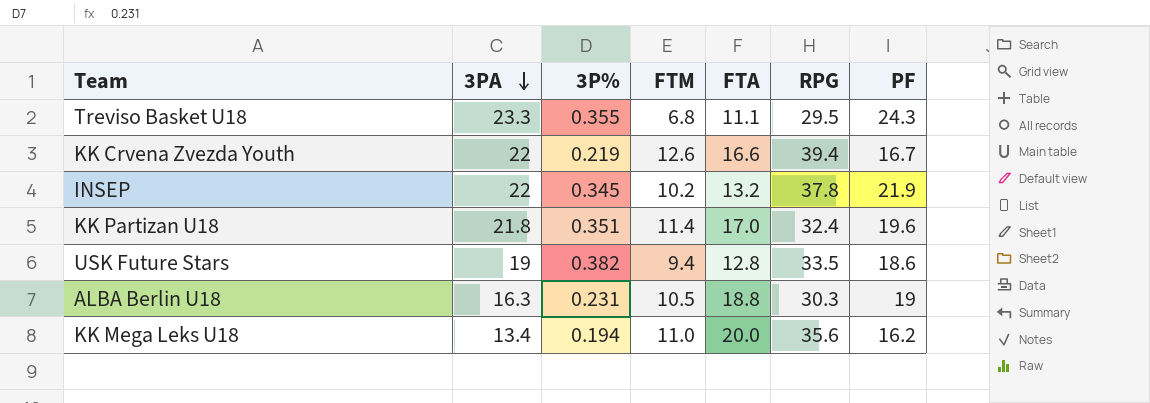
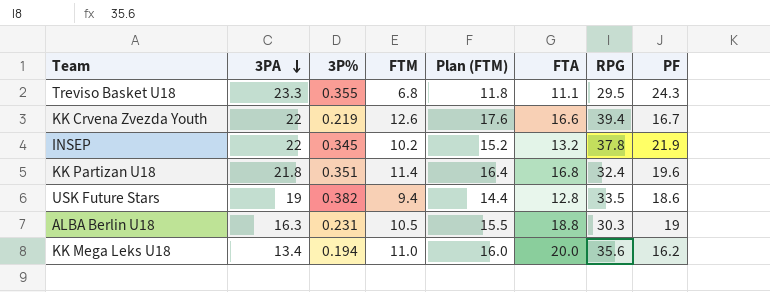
column Plan (FTM) | formula: none -> [FTM] + 5
KK Partizan U18 | FTA: 17.0 -> 16.8

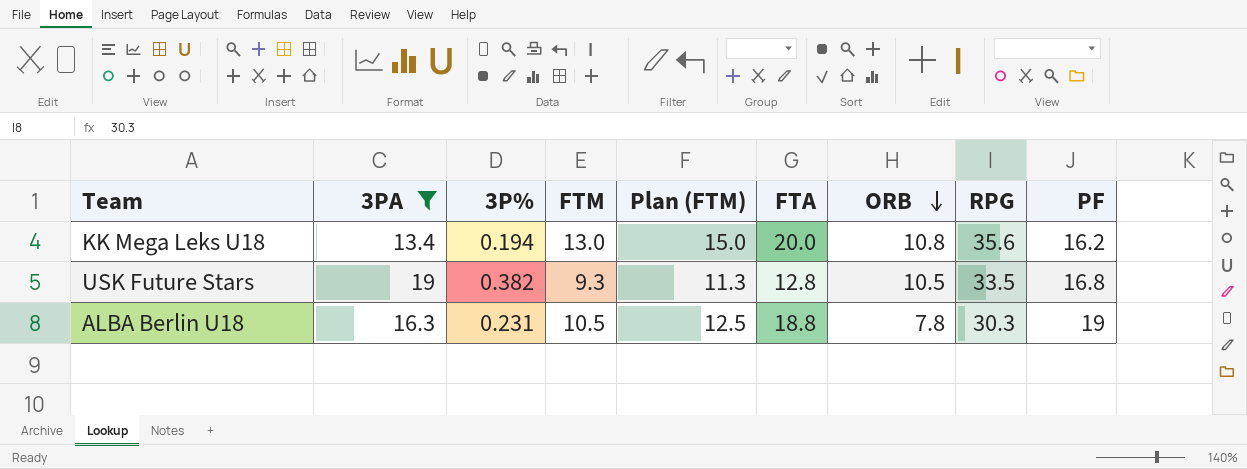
filter: none -> 3PA <= 19
row order: 3PA descending -> ORB descending
column Plan (FTM) | formula: [FTM] + 5 -> [FTM] + 2
column ORB | position: none -> 7
KK Mega Leks U18 | FTM: 11.0 -> 13.0
USK Future Stars | FTM: 9.4 -> 9.3
USK Future Stars | PF: 18.6 -> 16.8

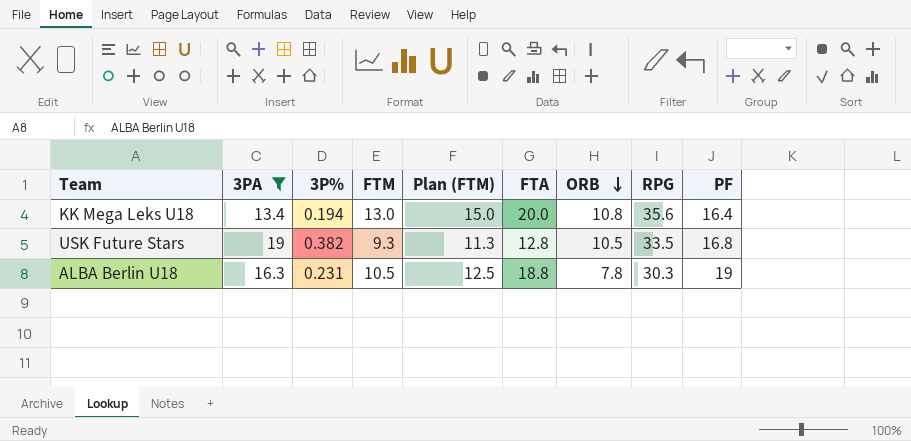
KK Mega Leks U18 | PF: 16.2 -> 16.4

